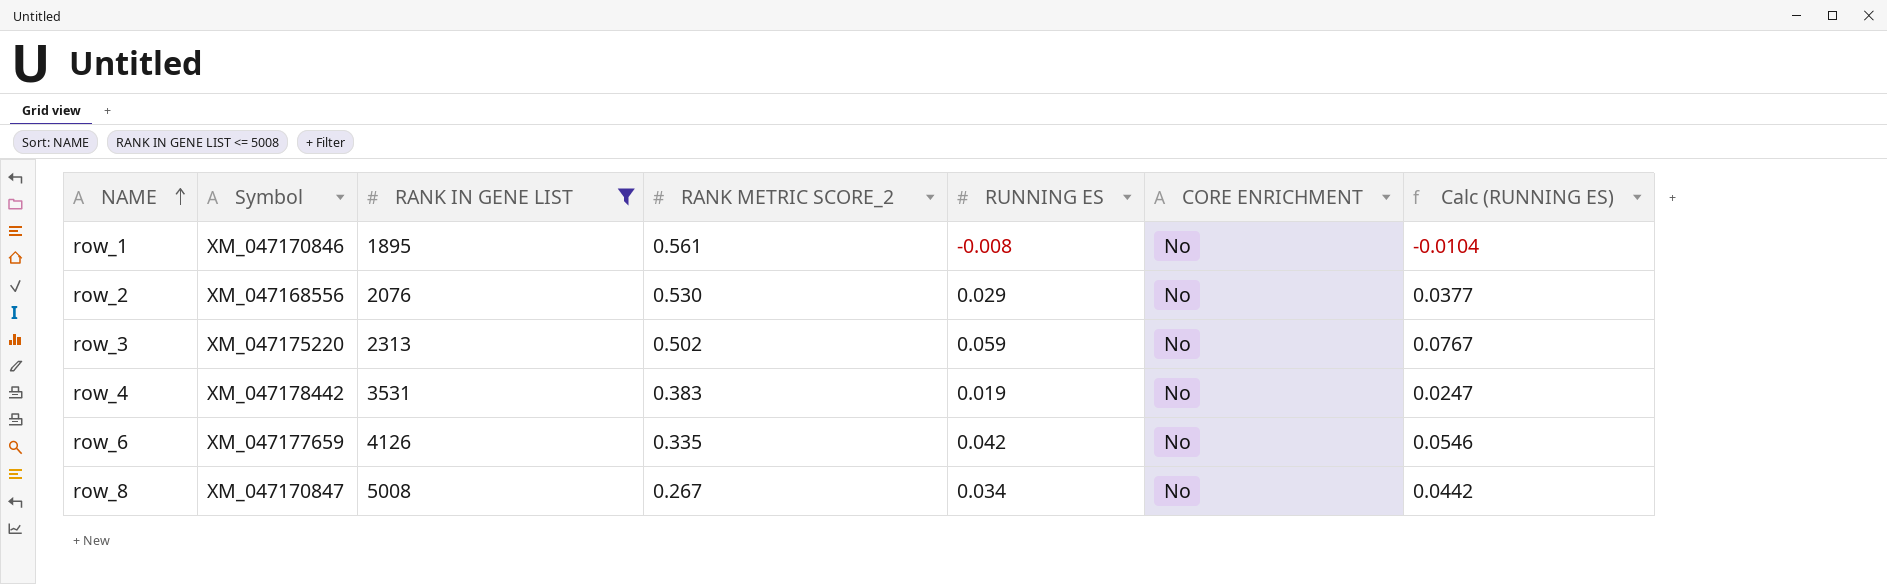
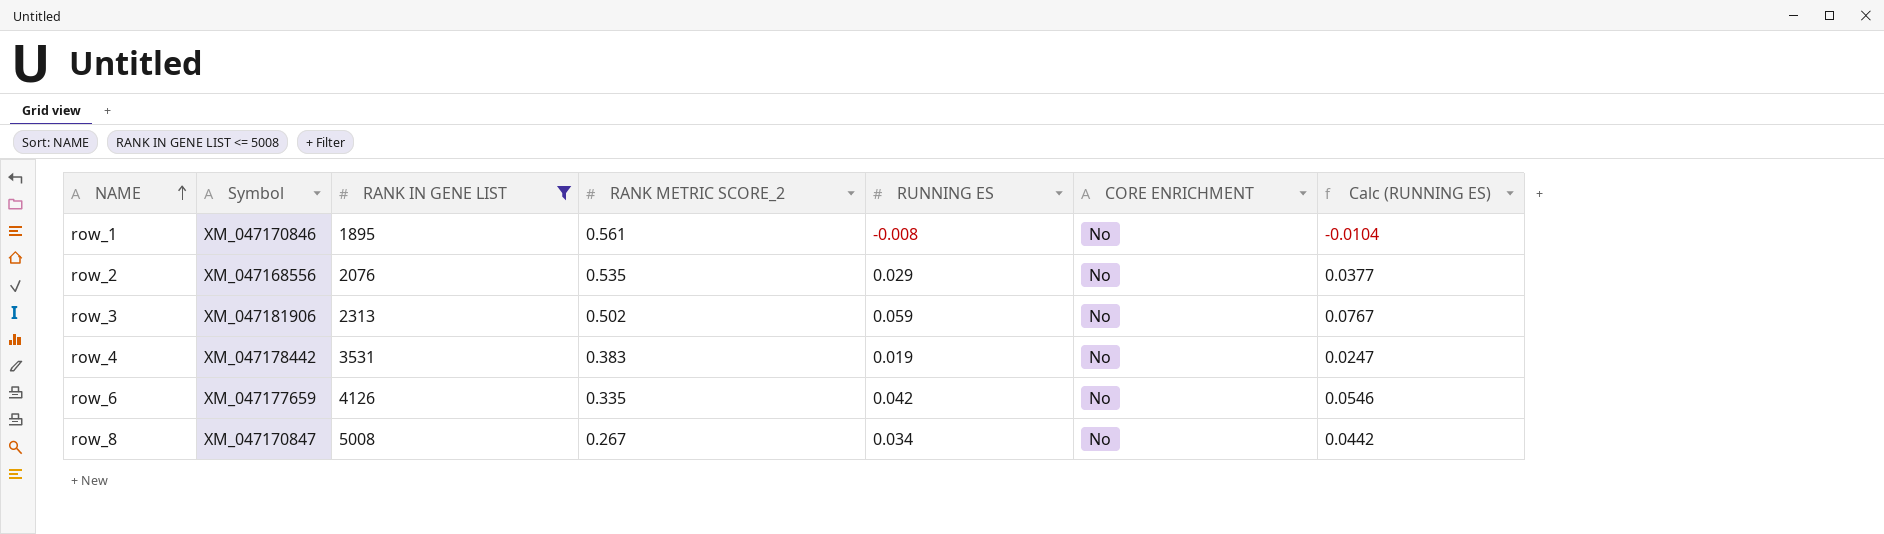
row_2 | RANK METRIC SCORE_2: 0.530 -> 0.535
row_3 | Symbol: XM_047175220 -> XM_047181906

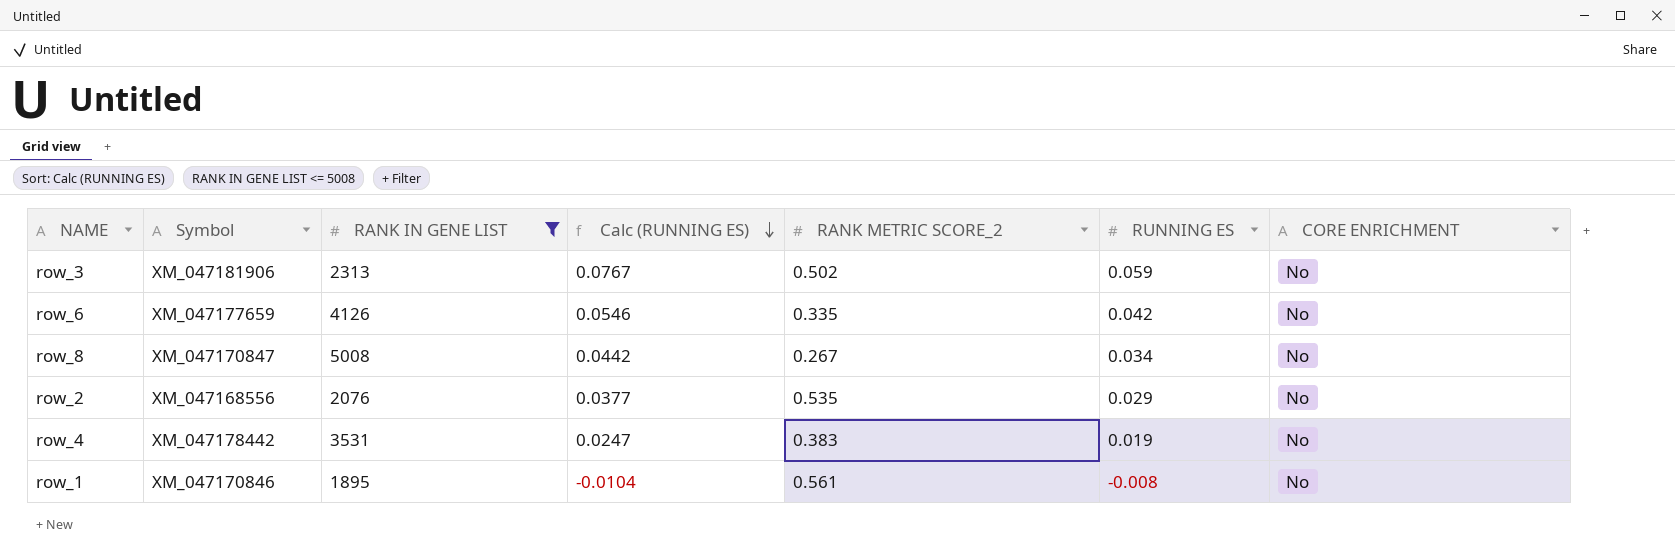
row order: NAME ascending -> Calc (RUNNING ES) descending
column Calc (RUNNING ES) | position: 7 -> 4

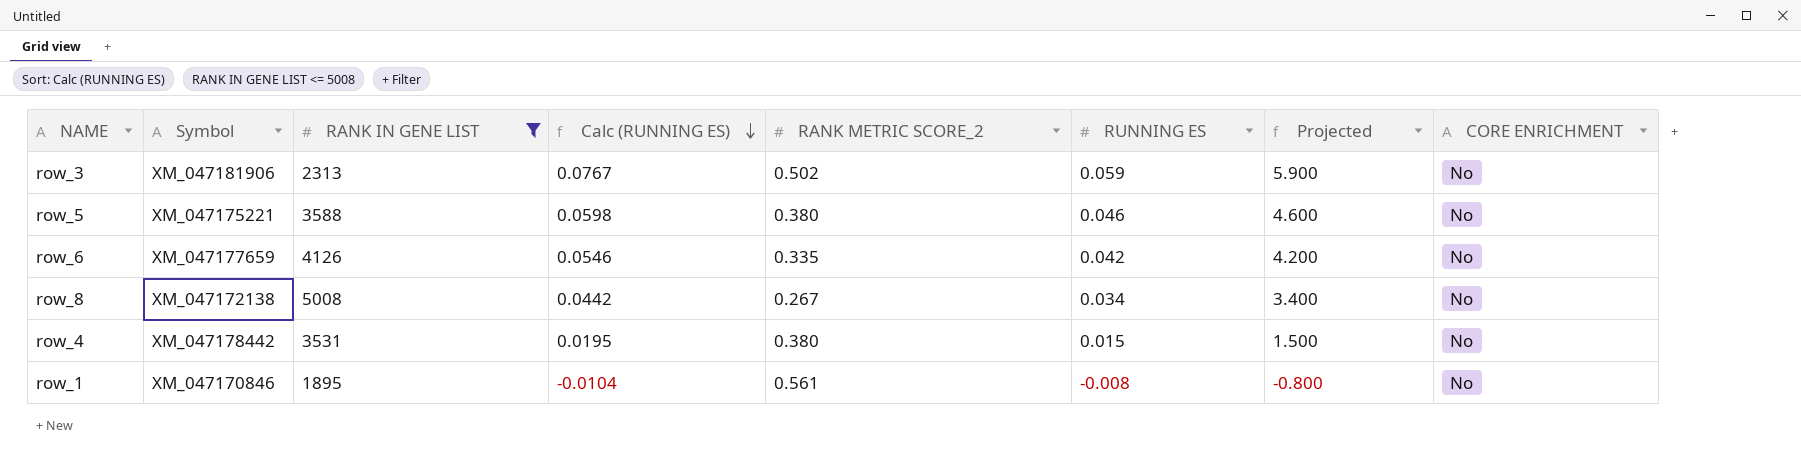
column Projected | formula: none -> [RUNNING ES] * 100
row row_2: XM_047168556 | 2076 | 0.0377 | 0.535 | 0.029 | No -> none
row row_5: none -> XM_047175221 | 3588 | 0.0598 | 0.380 | 0.046 | 4.600 | No
row_8 | Symbol: XM_047170847 -> XM_047172138
row_4 | Calc (RUNNING ES): 0.0247 -> 0.0195
row_4 | RANK METRIC SCORE_2: 0.383 -> 0.380
row_4 | RUNNING ES: 0.019 -> 0.015

